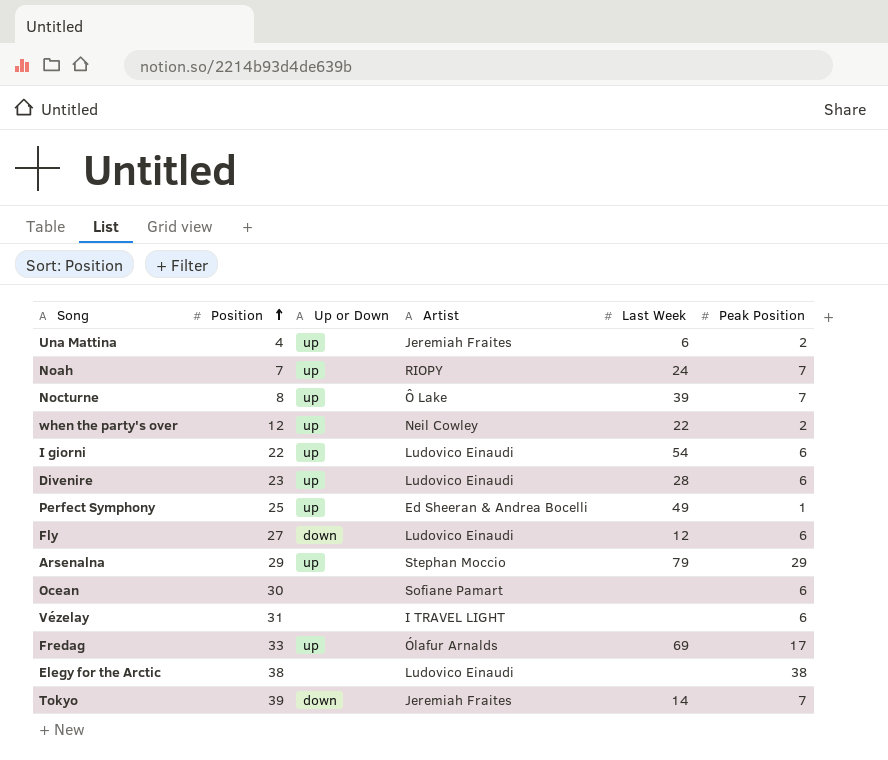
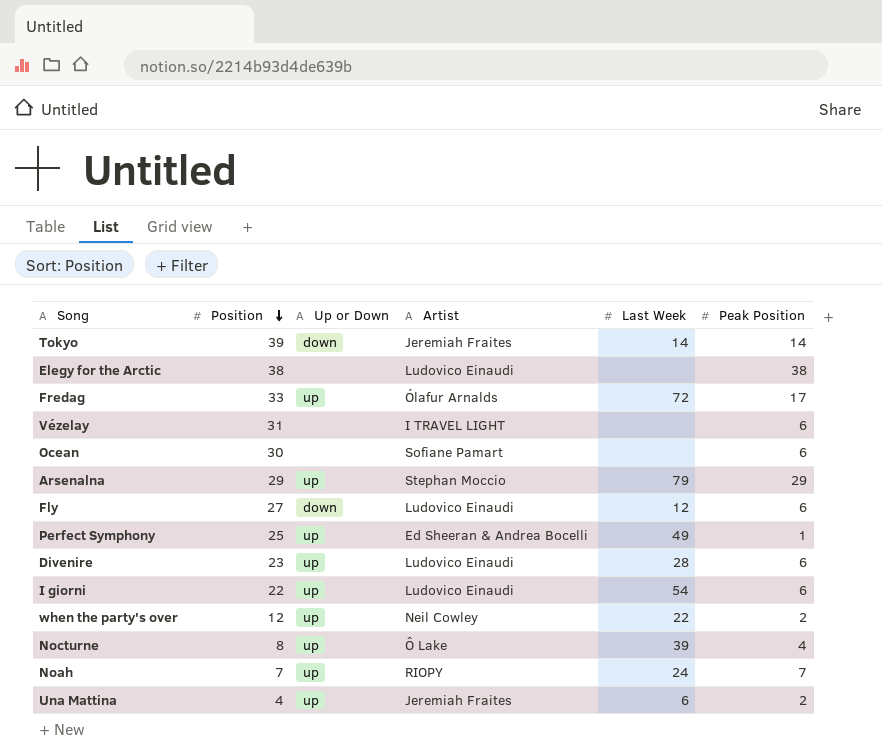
row order: Position ascending -> Position descending
Tokyo | Peak Position: 7 -> 14
Fredag | Last Week: 69 -> 72
Nocturne | Peak Position: 7 -> 4

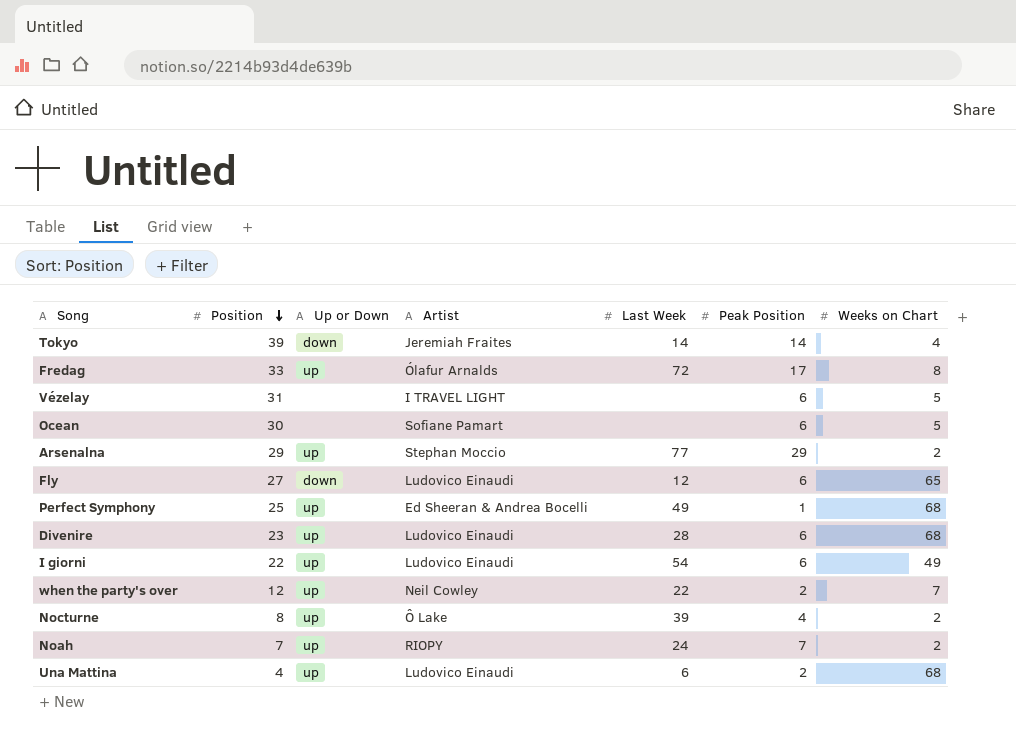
column Weeks on Chart | position: none -> 7
row Elegy for the Arctic: 38 | none | Ludovico Einaudi | none | 38 -> none
Arsenalna | Last Week: 79 -> 77
Una Mattina | Artist: Jeremiah Fraites -> Ludovico Einaudi

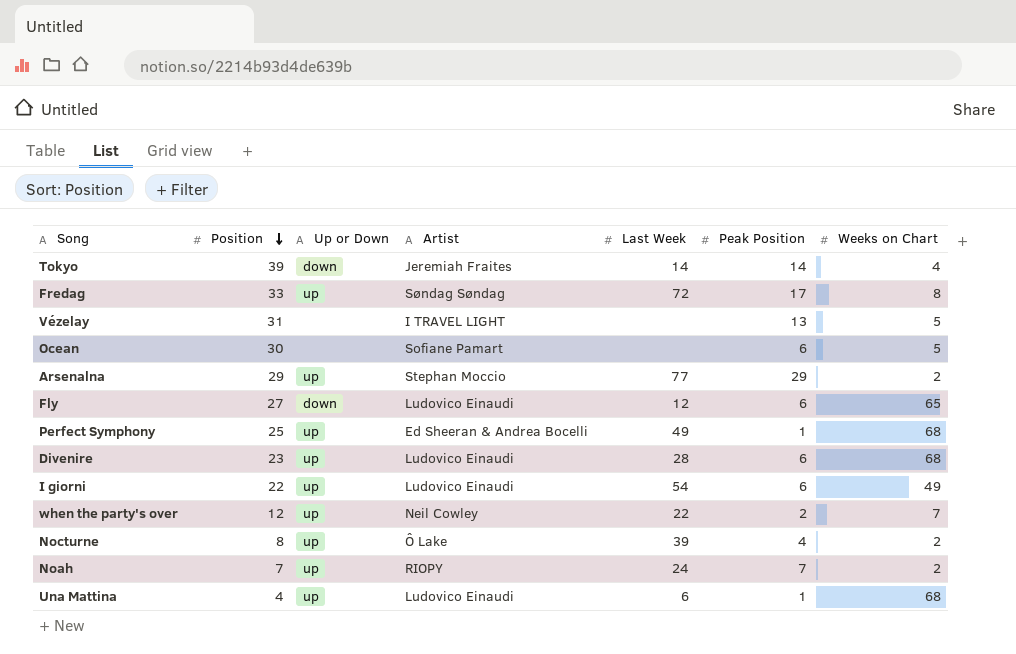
Fredag | Artist: Ólafur Arnalds -> Søndag Søndag
Vézelay | Peak Position: 6 -> 13
Una Mattina | Peak Position: 2 -> 1

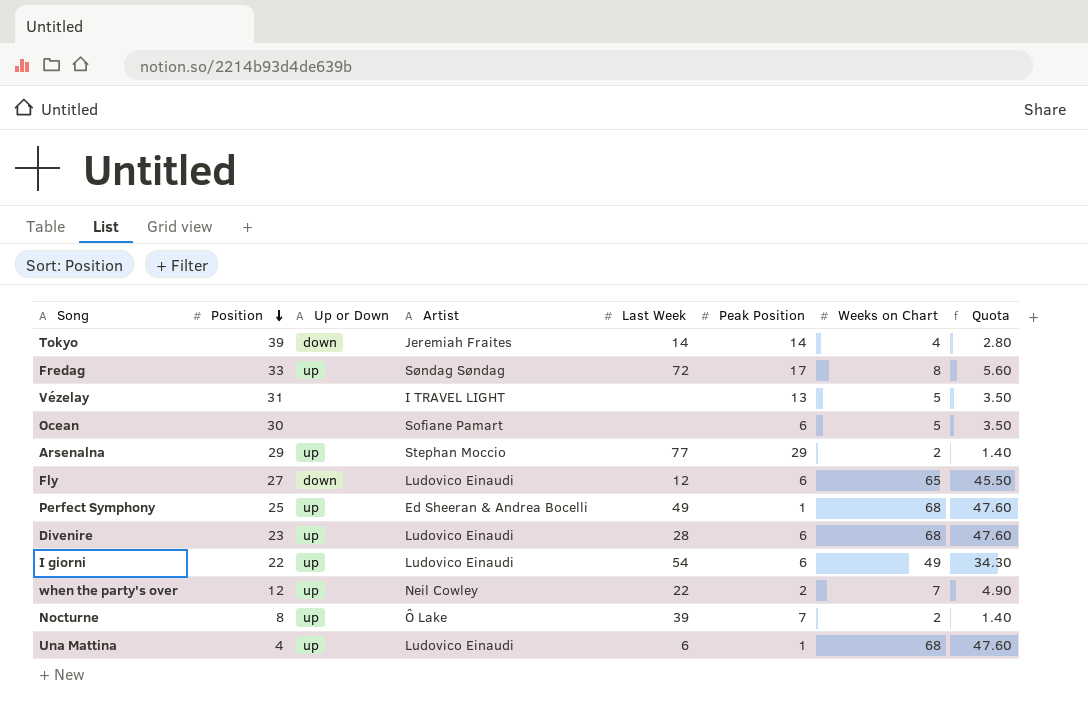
column Quota | formula: none -> [Weeks on Chart] * 0.7
row Noah: 7 | up | RIOPY | 24 | 7 | 2 -> none
Nocturne | Peak Position: 4 -> 7

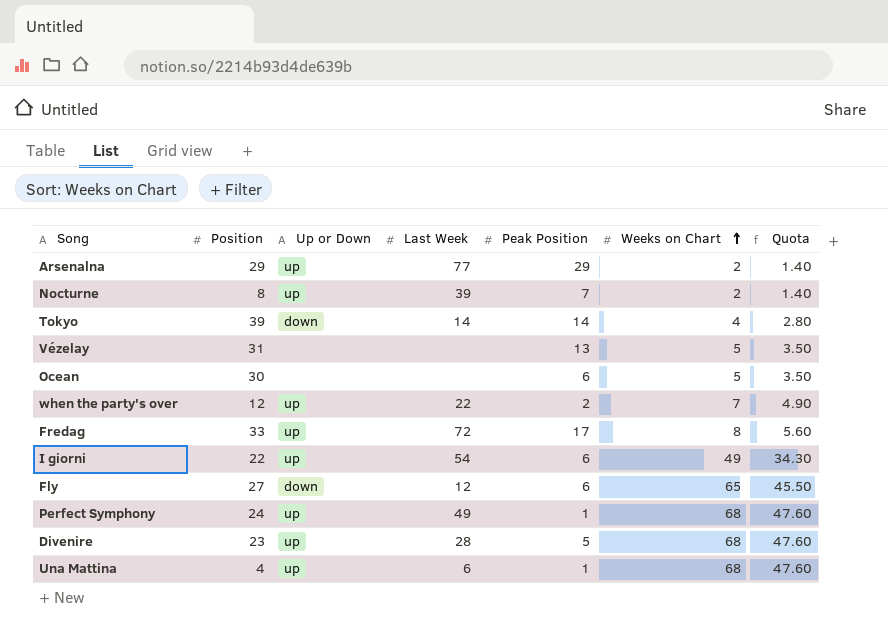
row order: Position descending -> Weeks on Chart ascending
column Artist | position: 4 -> none
Perfect Symphony | Position: 25 -> 24
Divenire | Peak Position: 6 -> 5

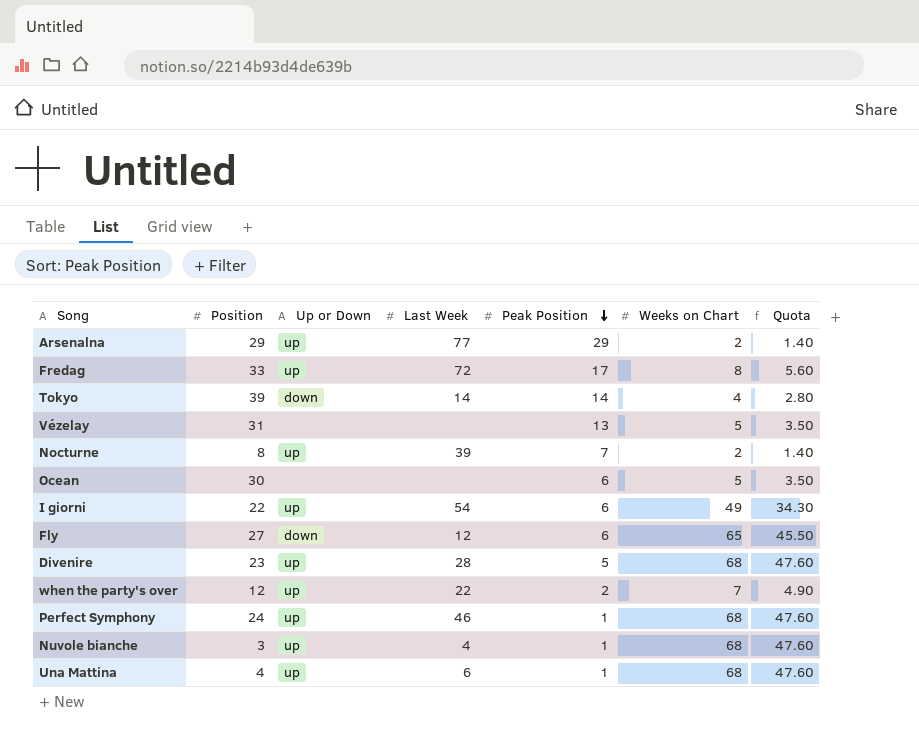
row order: Weeks on Chart ascending -> Peak Position descending
Perfect Symphony | Last Week: 49 -> 46
row Nuvole bianche: none -> 3 | up | 4 | 1 | 68 | 47.60

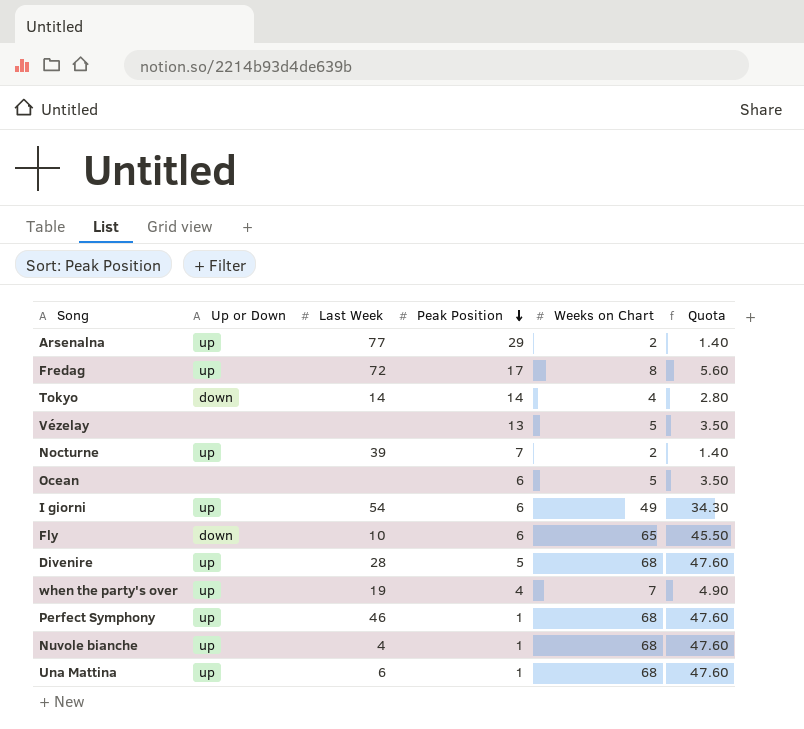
column Position | position: 2 -> none
Fly | Last Week: 12 -> 10
when the party's over | Last Week: 22 -> 19
when the party's over | Peak Position: 2 -> 4

